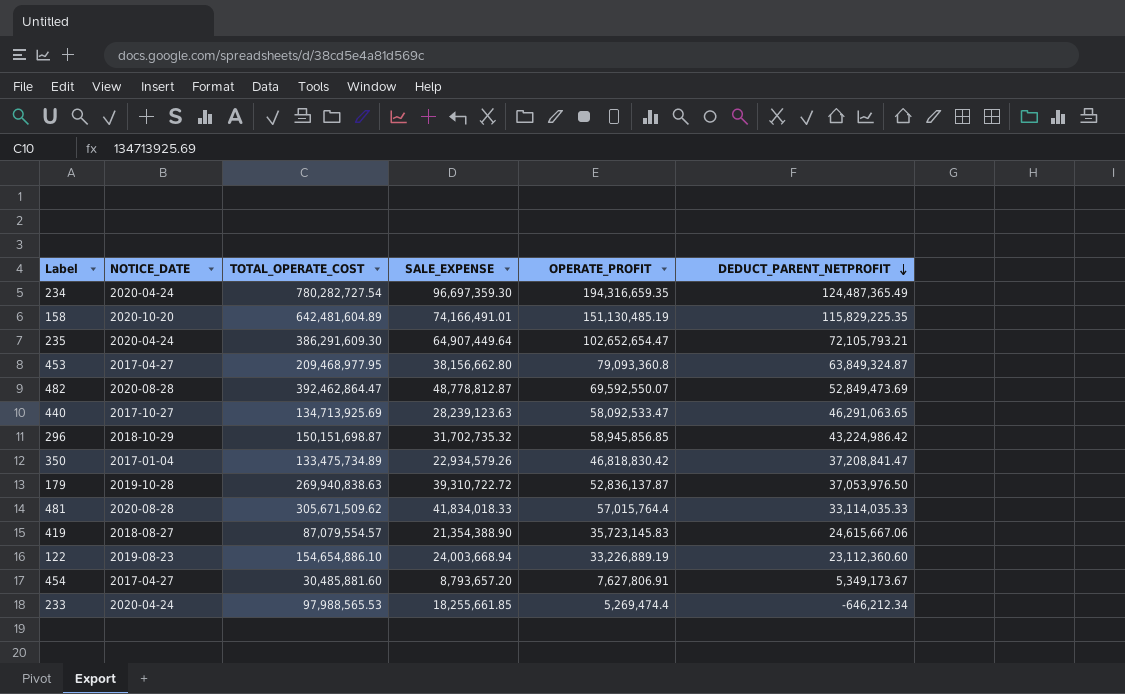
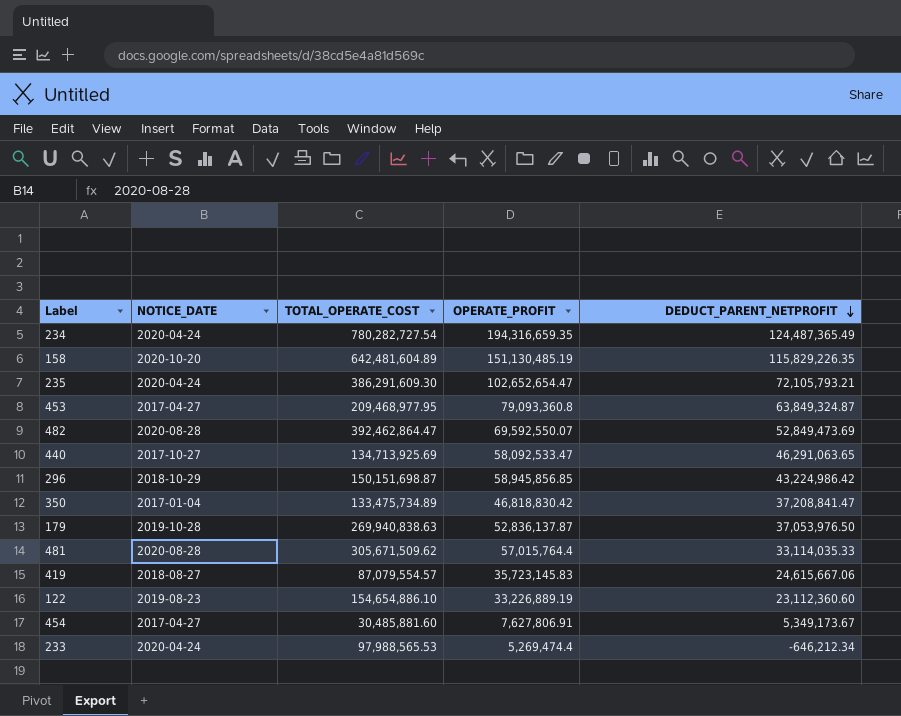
column SALE_EXPENSE | position: 4 -> none
158 | DEDUCT_PARENT_NETPROFIT: 115,829,225.35 -> 115,829,226.35

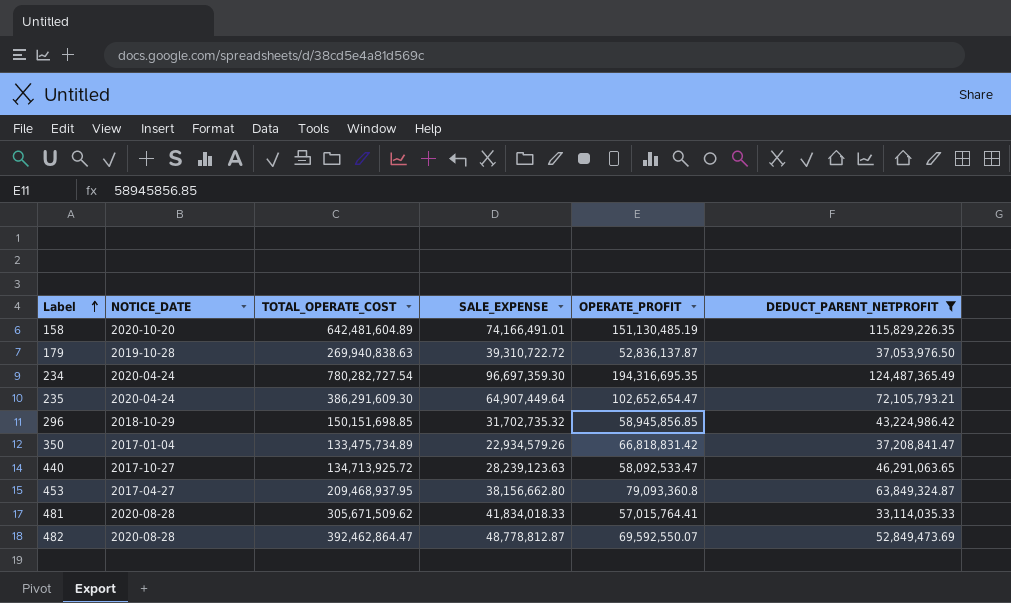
filter: none -> DEDUCT_PARENT_NETPROFIT >= 33,114,035.33
row order: DEDUCT_PARENT_NETPROFIT descending -> Label ascending
column SALE_EXPENSE | position: none -> 4
234 | OPERATE_PROFIT: 194,316,659.35 -> 194,316,695.35
296 | TOTAL_OPERATE_COST: 150,151,698.87 -> 150,151,698.85
350 | OPERATE_PROFIT: 46,818,830.42 -> 66,818,831.42
440 | TOTAL_OPERATE_COST: 134,713,925.69 -> 134,713,925.72
453 | TOTAL_OPERATE_COST: 209,468,977.95 -> 209,468,937.95
481 | OPERATE_PROFIT: 57,015,764.4 -> 57,015,764.41

